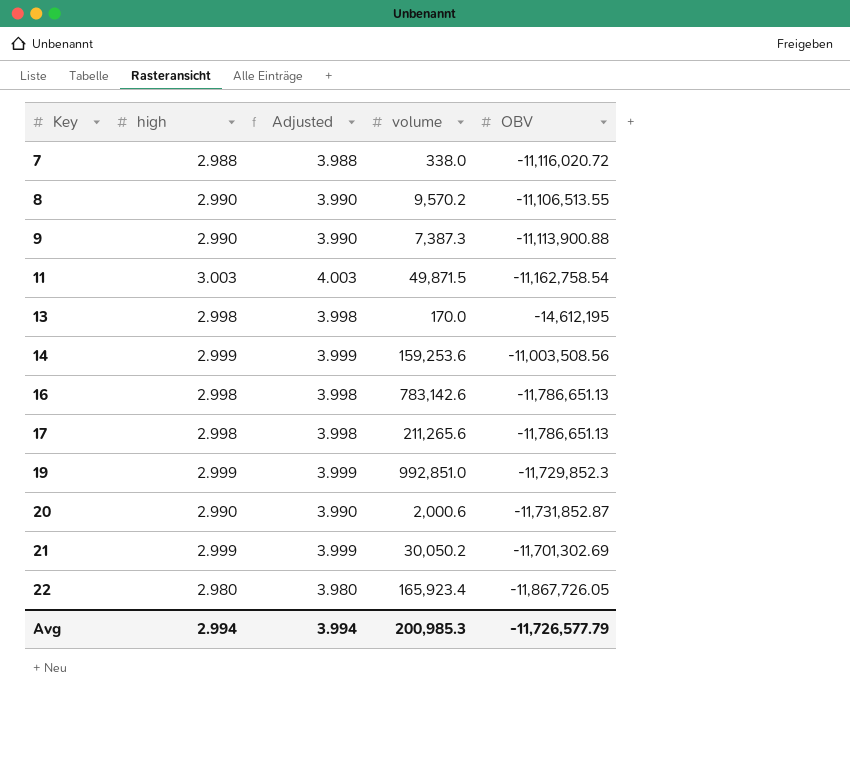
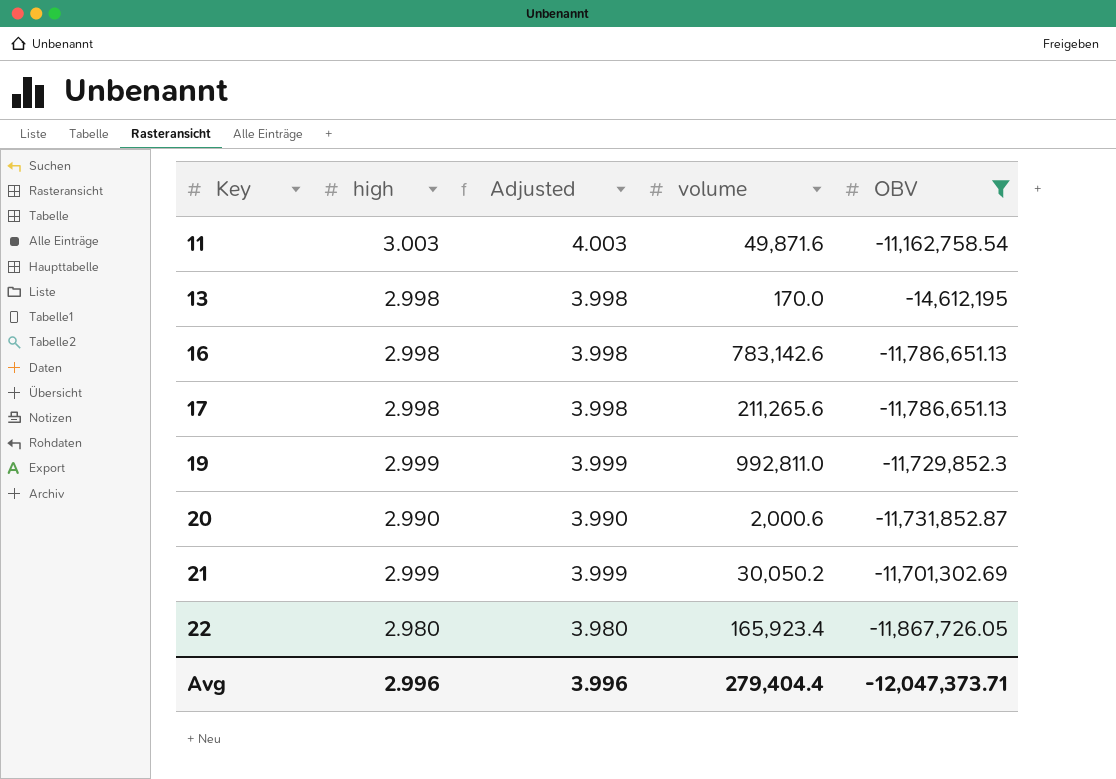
filter: none -> OBV <= -11,162,758.54
11 | volume: 49,871.5 -> 49,871.6
19 | volume: 992,851.0 -> 992,811.0
Avg | high: 2.994 -> 2.996
Avg | Adjusted: 3.994 -> 3.996
Avg | volume: 200,985.3 -> 279,404.4
Avg | OBV: -11,726,577.79 -> -12,047,373.71

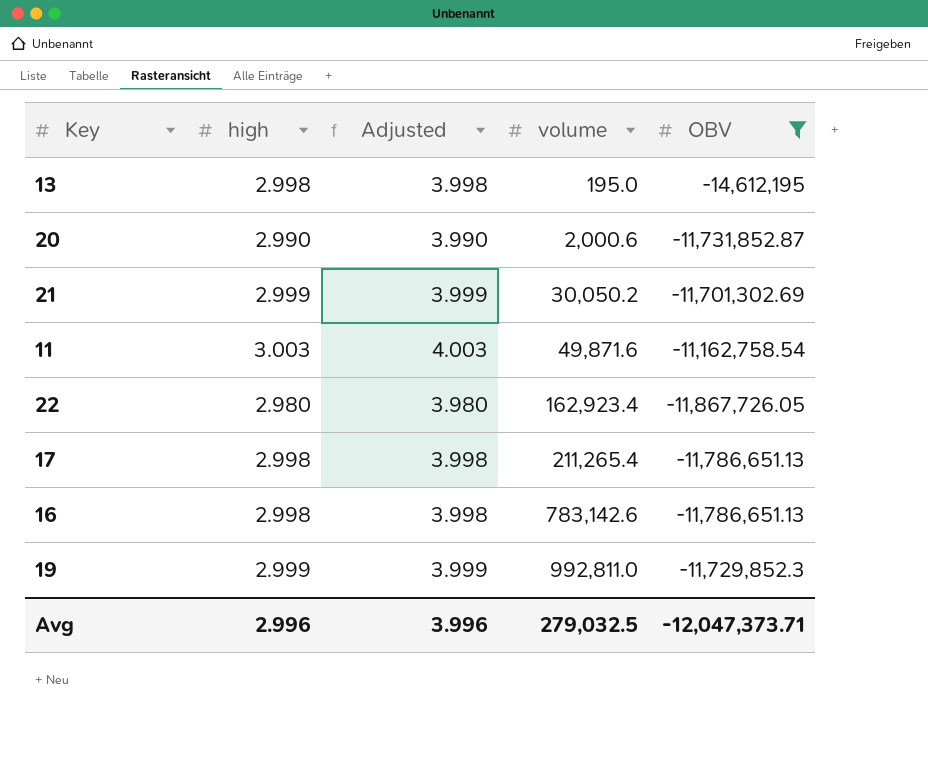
row order: Key ascending -> volume ascending
13 | volume: 170.0 -> 195.0
22 | volume: 165,923.4 -> 162,923.4
17 | volume: 211,265.6 -> 211,265.4
Avg | volume: 279,404.4 -> 279,032.5

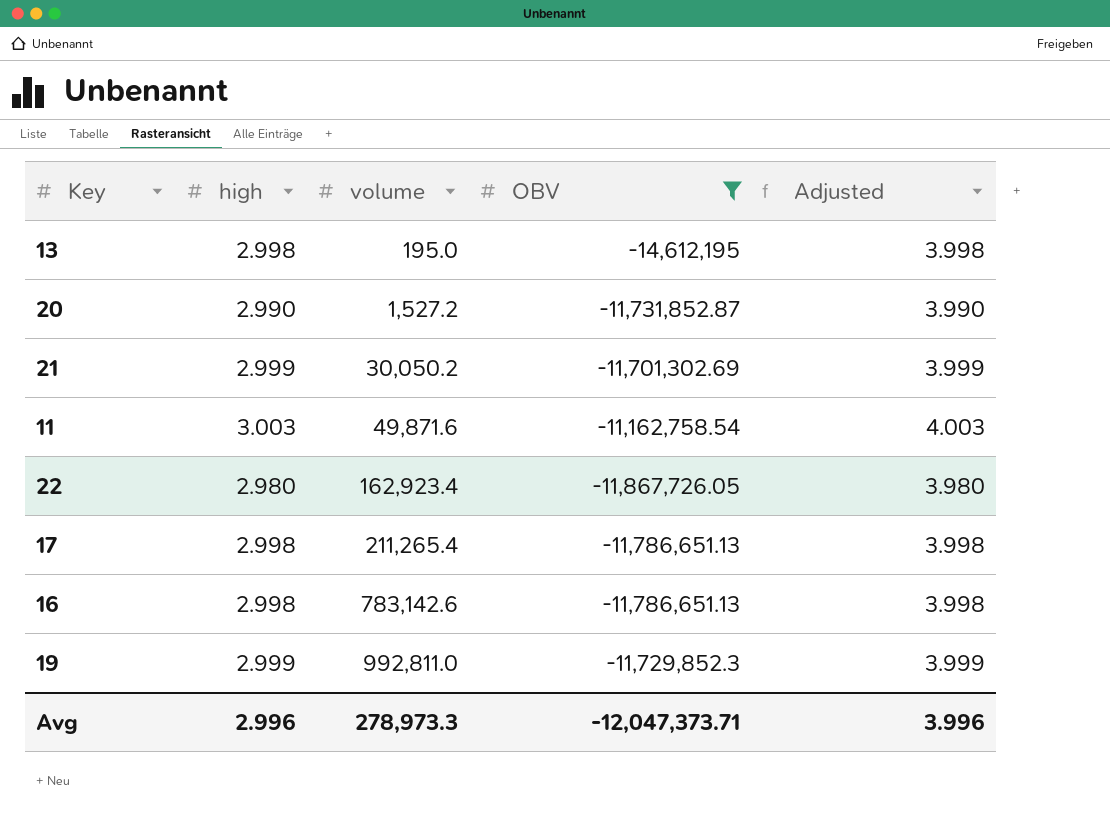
column Adjusted | position: 3 -> 5
20 | volume: 2,000.6 -> 1,527.2
Avg | volume: 279,032.5 -> 278,973.3

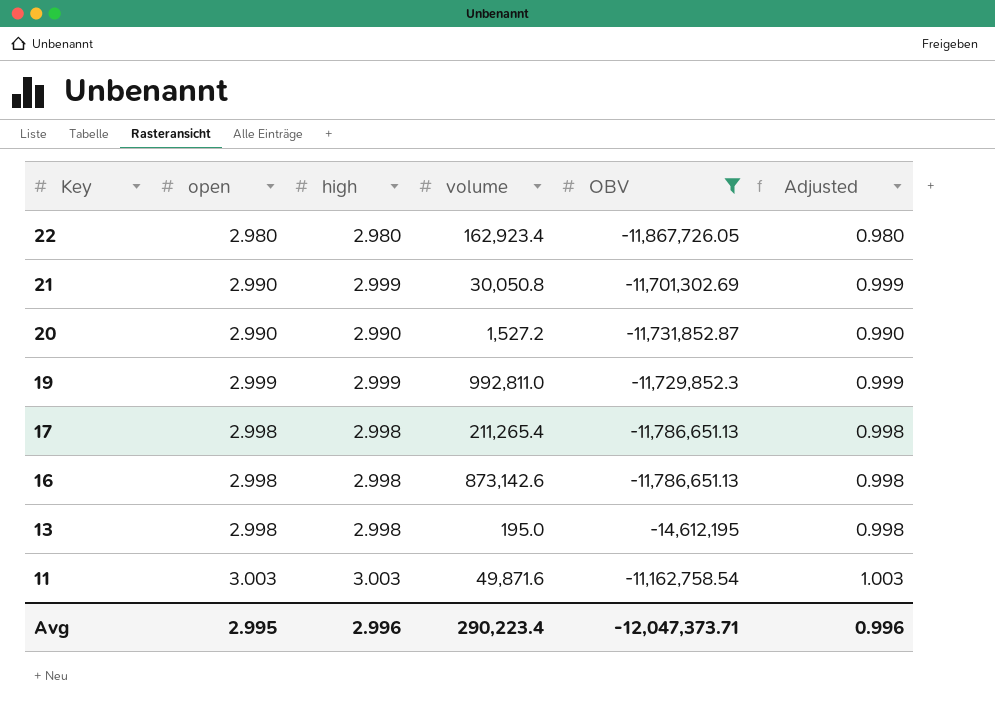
row order: volume ascending -> Key descending
column open | position: none -> 2
column Adjusted | formula: [high] + 1 -> [high] - 2
21 | volume: 30,050.2 -> 30,050.8
16 | volume: 783,142.6 -> 873,142.6
Avg | volume: 278,973.3 -> 290,223.4
Avg | Adjusted: 3.996 -> 0.996

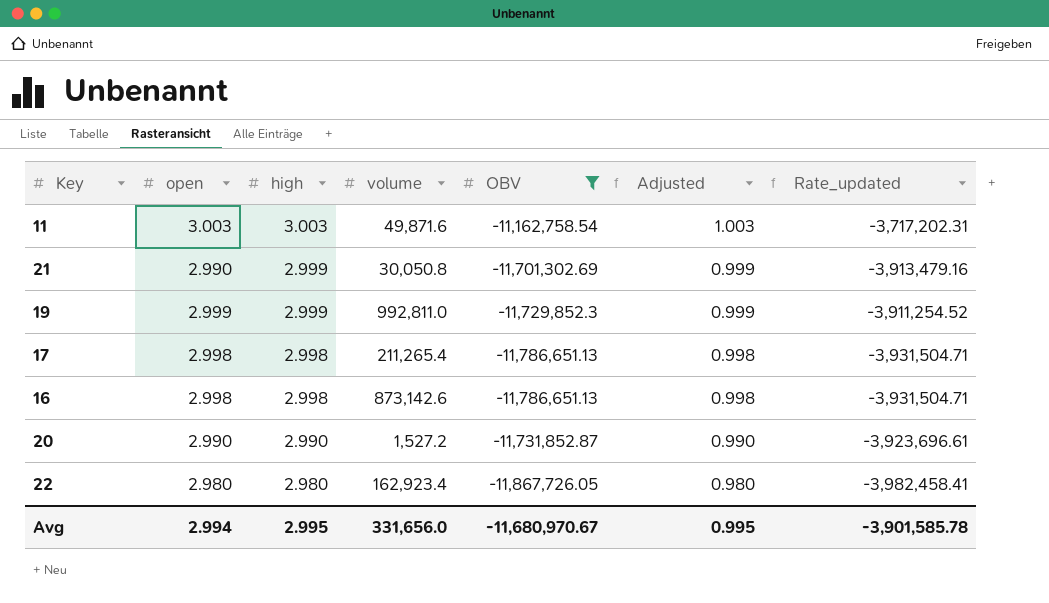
row order: Key descending -> high descending
column Rate_updated | formula: none -> [OBV] / [open]
row 13: 2.998 | 2.998 | 195.0 | -14,612,195 | 0.998 -> none
Avg | open: 2.995 -> 2.994
Avg | high: 2.996 -> 2.995
Avg | volume: 290,223.4 -> 331,656.0
Avg | OBV: -12,047,373.71 -> -11,680,970.67
Avg | Adjusted: 0.996 -> 0.995

